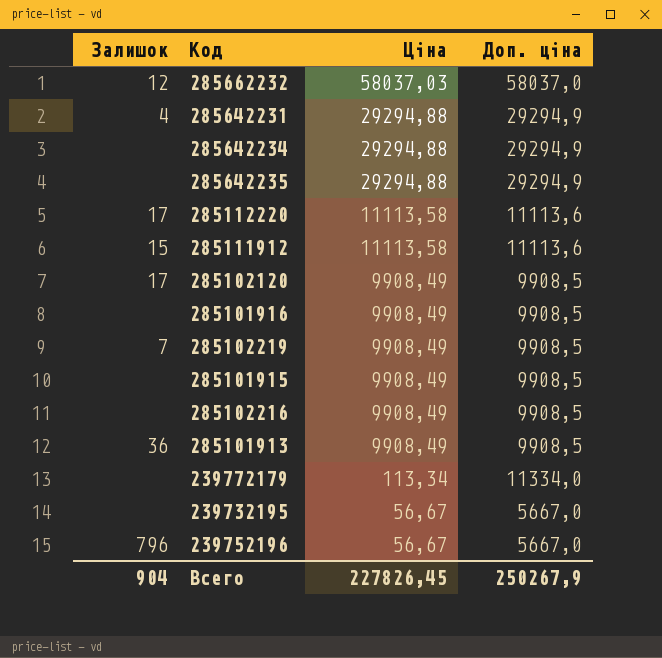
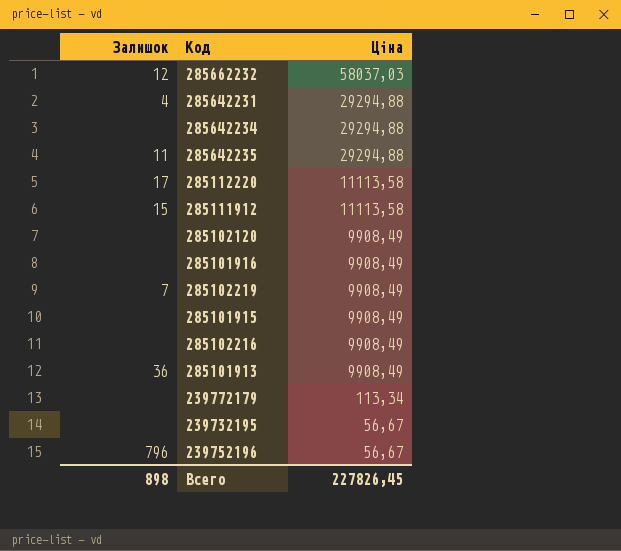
column Доп. ціна | position: 4 -> none
285642235 | Залишок: none -> 11
285102120 | Залишок: 17 -> none
Всего | Залишок: 904 -> 898

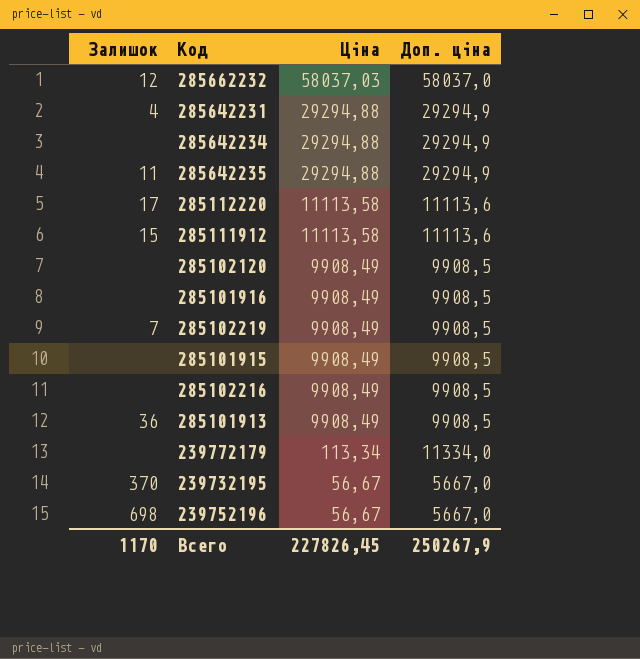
column Доп. ціна | position: none -> 4
239732195 | Залишок: none -> 370
239752196 | Залишок: 796 -> 698
Всего | Залишок: 898 -> 1170

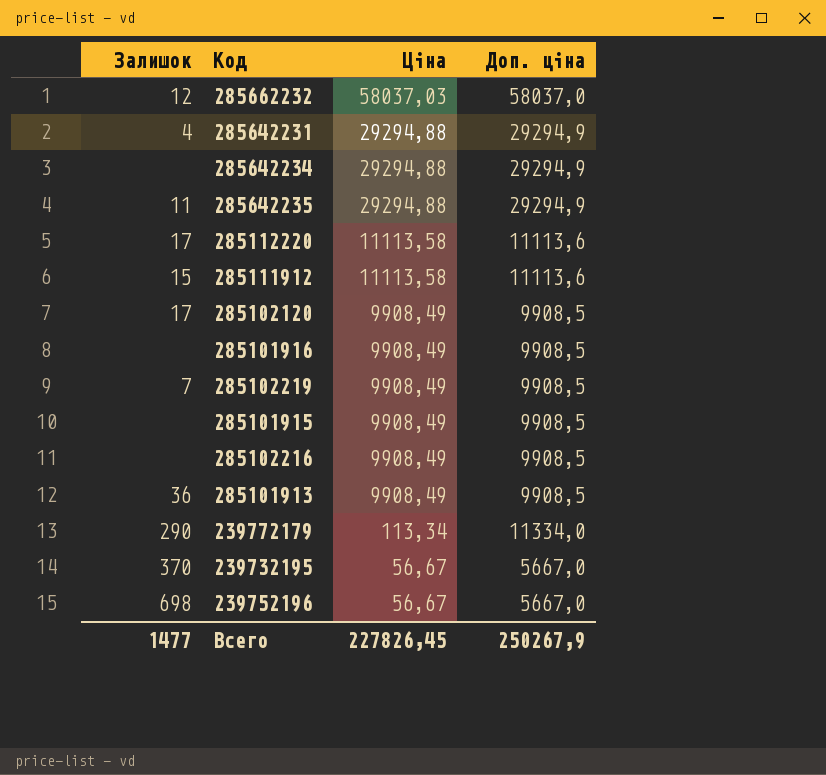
285102120 | Залишок: none -> 17
239772179 | Залишок: none -> 290
Всего | Залишок: 1170 -> 1477

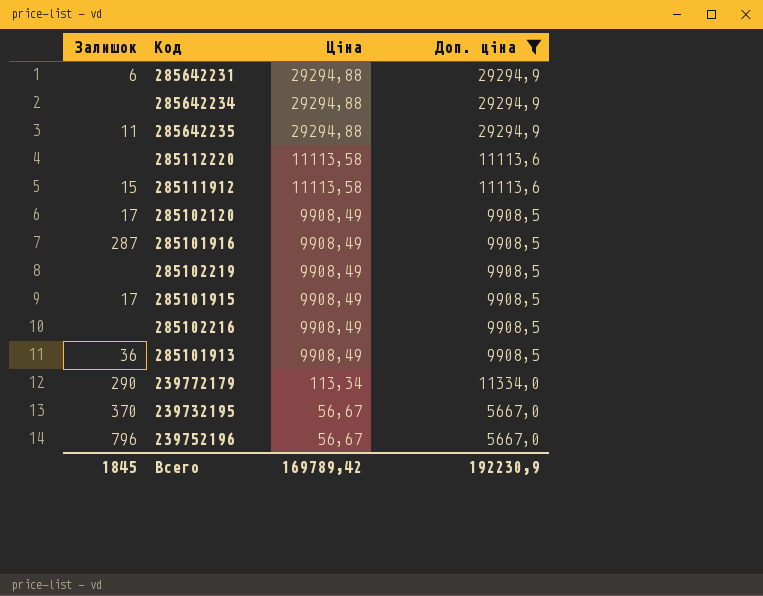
filter: none -> Доп. ціна != 58037,0
285642231 | Залишок: 4 -> 6
285112220 | Залишок: 17 -> none
285101916 | Залишок: none -> 287
285102219 | Залишок: 7 -> none
285101915 | Залишок: none -> 17
239752196 | Залишок: 698 -> 796
Всего | Залишок: 1477 -> 1845
Всего | Ціна: 227826,45 -> 169789,42
Всего | Доп. ціна: 250267,9 -> 192230,9

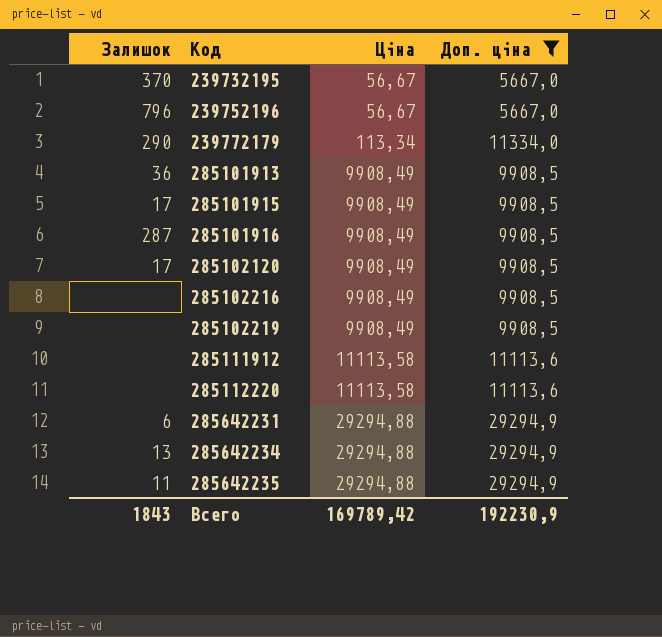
row order: Ціна descending -> Код ascending
285111912 | Залишок: 15 -> none
285642234 | Залишок: none -> 13
Всего | Залишок: 1845 -> 1843

